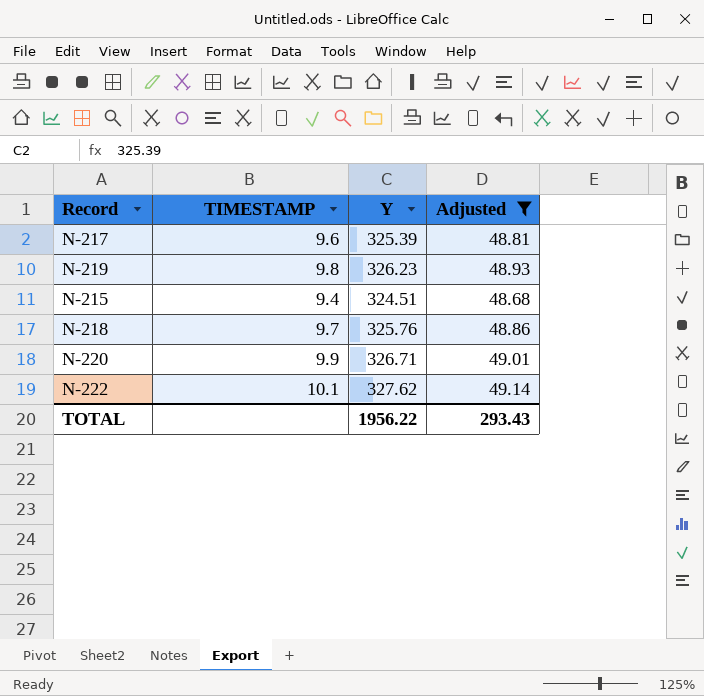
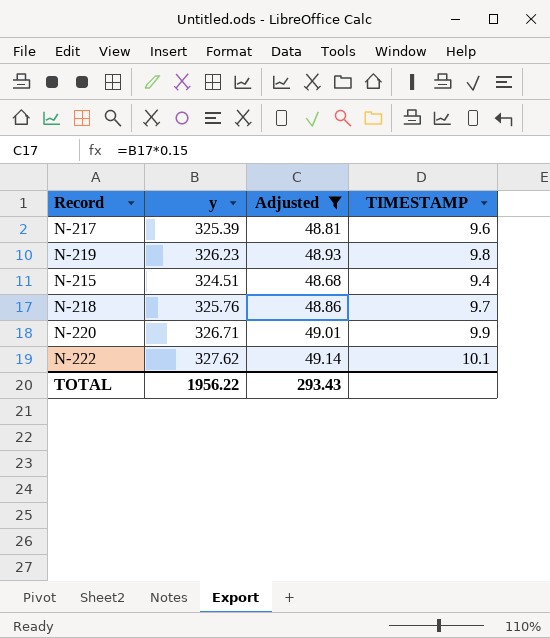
column name: Y -> y
column TIMESTAMP | position: 2 -> 4

